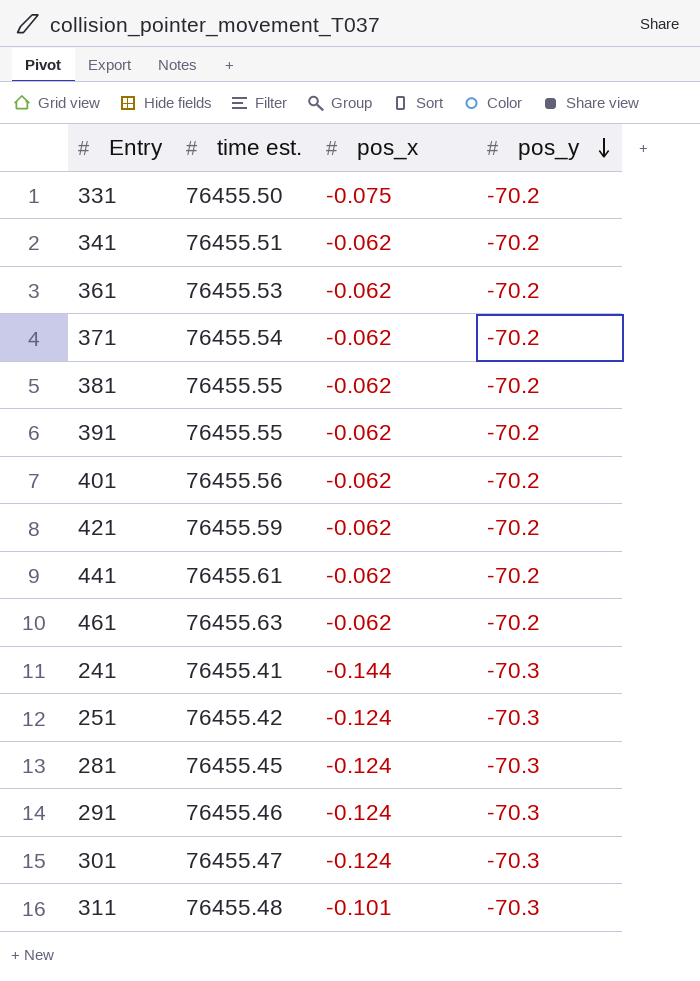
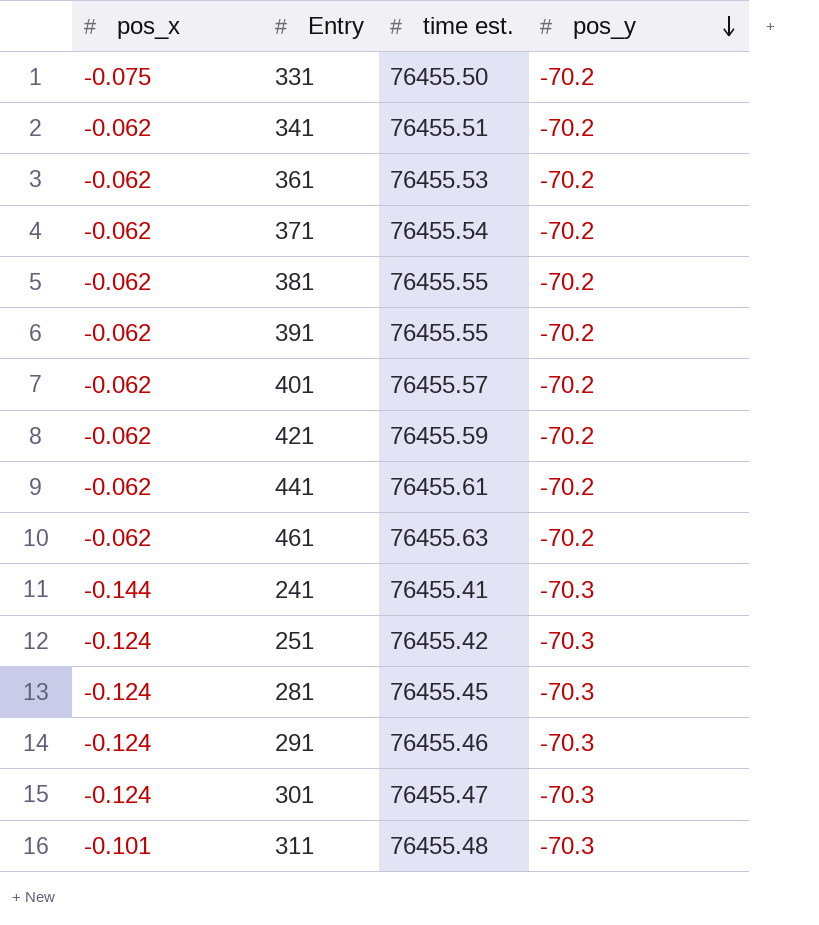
column pos_x | position: 3 -> 1
401 | time est.: 76455.56 -> 76455.57

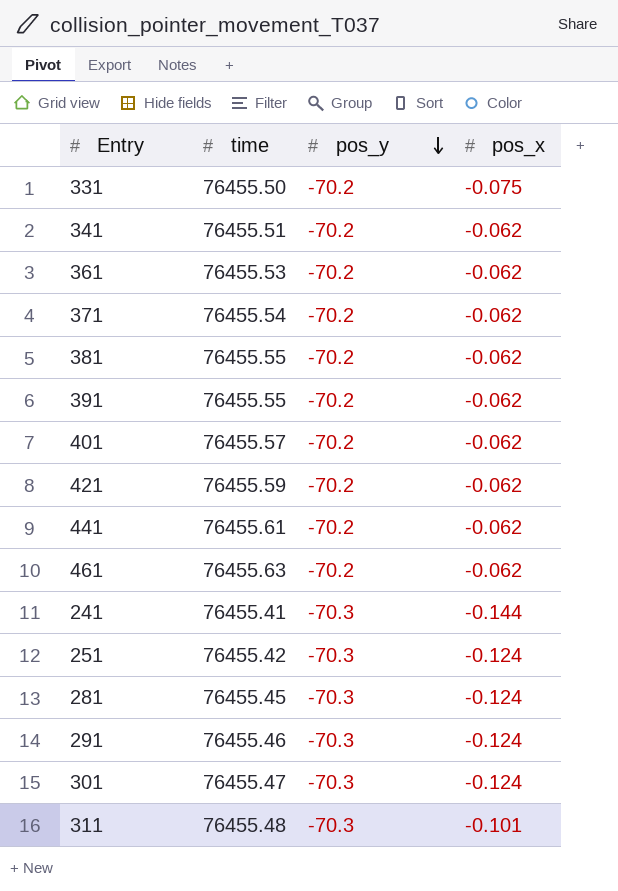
column name: time est. -> time
column pos_x | position: 1 -> 4

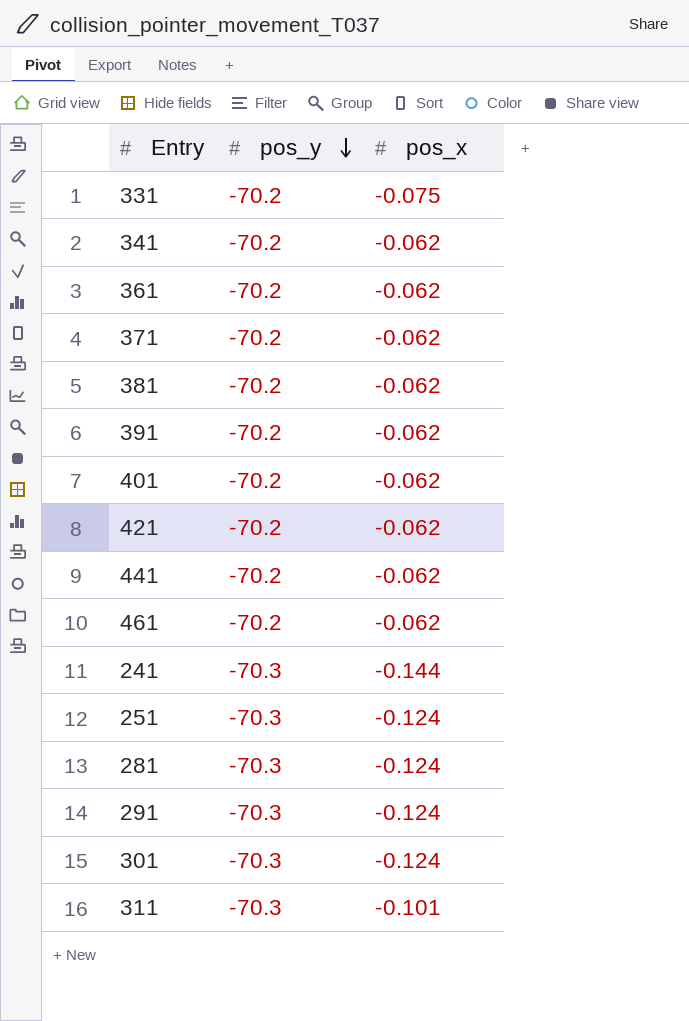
column time | position: 2 -> none

